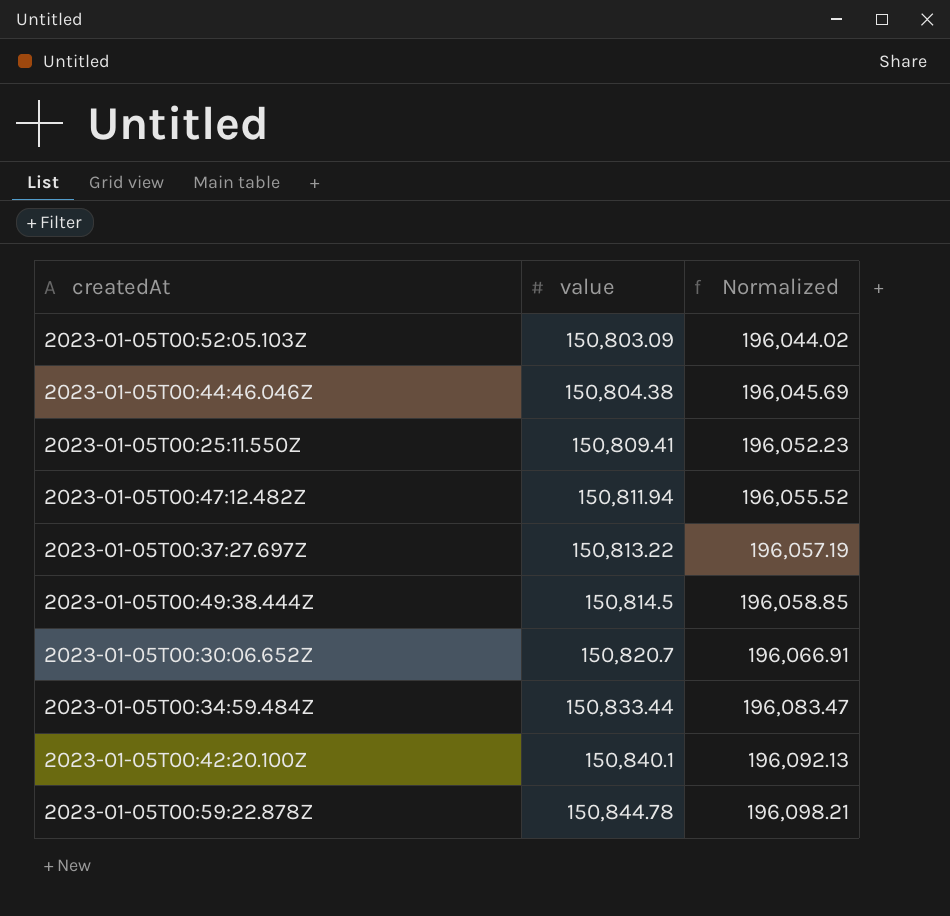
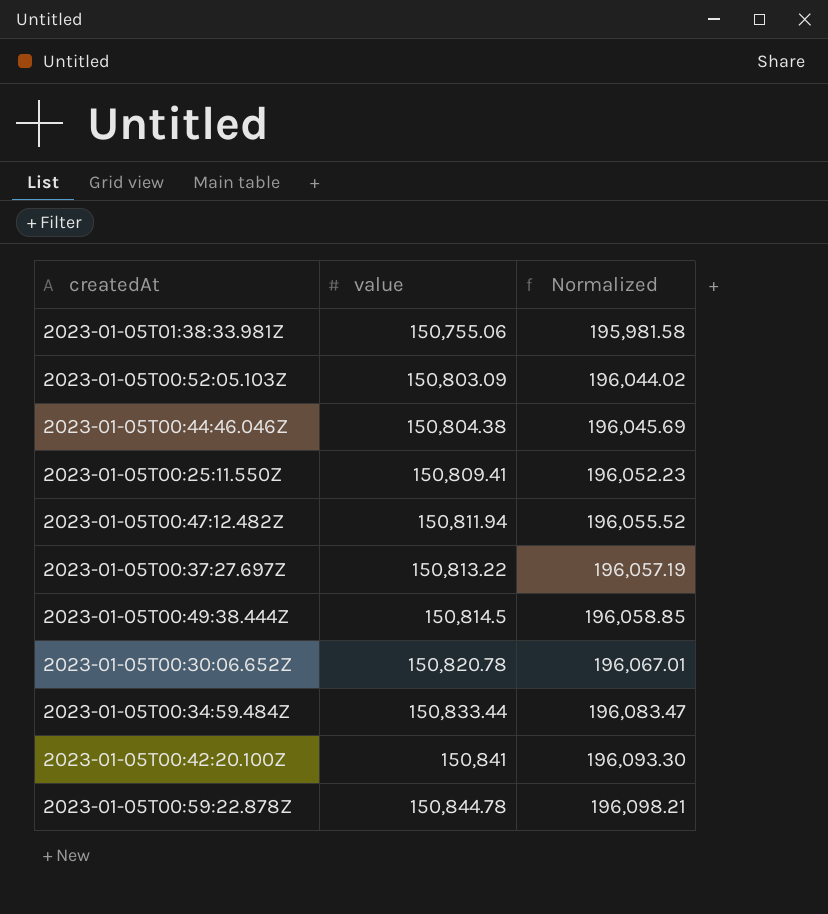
row 2023-01-05T01:38:33.981Z: none -> 150,755.06 | 195,981.58
2023-01-05T00:30:06.652Z | value: 150,820.7 -> 150,820.78
2023-01-05T00:30:06.652Z | Normalized: 196,066.91 -> 196,067.01
2023-01-05T00:42:20.100Z | value: 150,840.1 -> 150,841
2023-01-05T00:42:20.100Z | Normalized: 196,092.13 -> 196,093.30

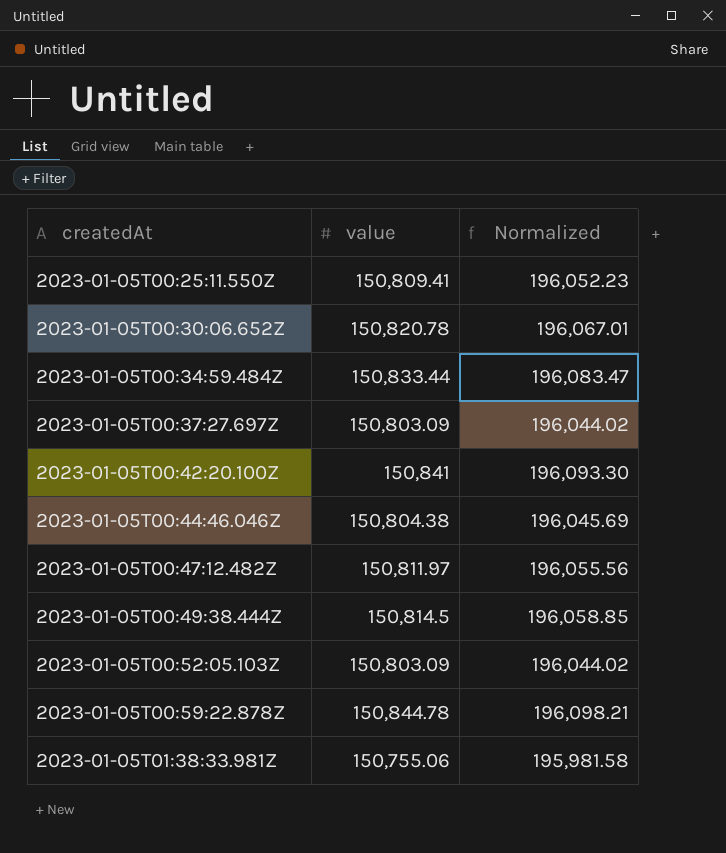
row order: value ascending -> createdAt ascending
2023-01-05T00:37:27.697Z | value: 150,813.22 -> 150,803.09
2023-01-05T00:37:27.697Z | Normalized: 196,057.19 -> 196,044.02
2023-01-05T00:47:12.482Z | value: 150,811.94 -> 150,811.97
2023-01-05T00:47:12.482Z | Normalized: 196,055.52 -> 196,055.56

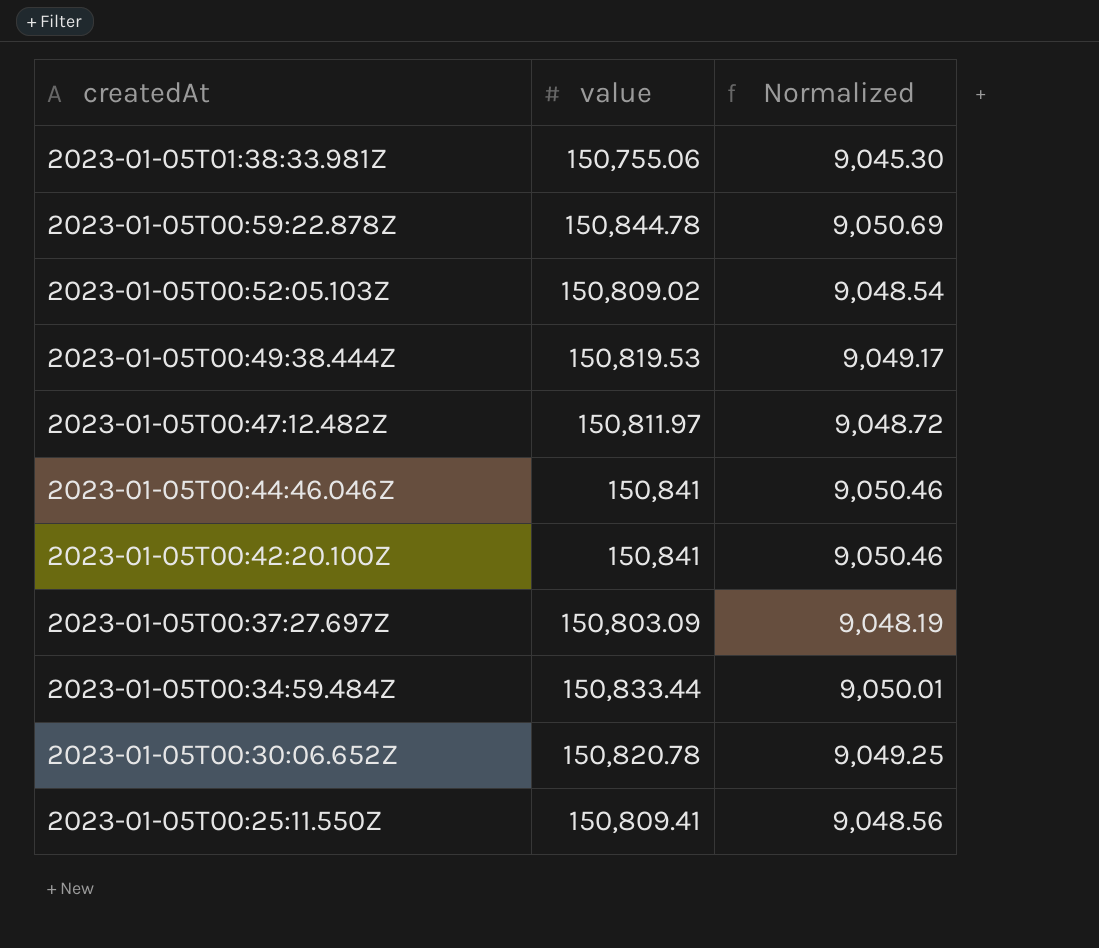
row order: createdAt ascending -> createdAt descending
column Normalized | formula: [value] * 1.3 -> [value] * 0.06
2023-01-05T00:52:05.103Z | value: 150,803.09 -> 150,809.02
2023-01-05T00:49:38.444Z | value: 150,814.5 -> 150,819.53
2023-01-05T00:44:46.046Z | value: 150,804.38 -> 150,841

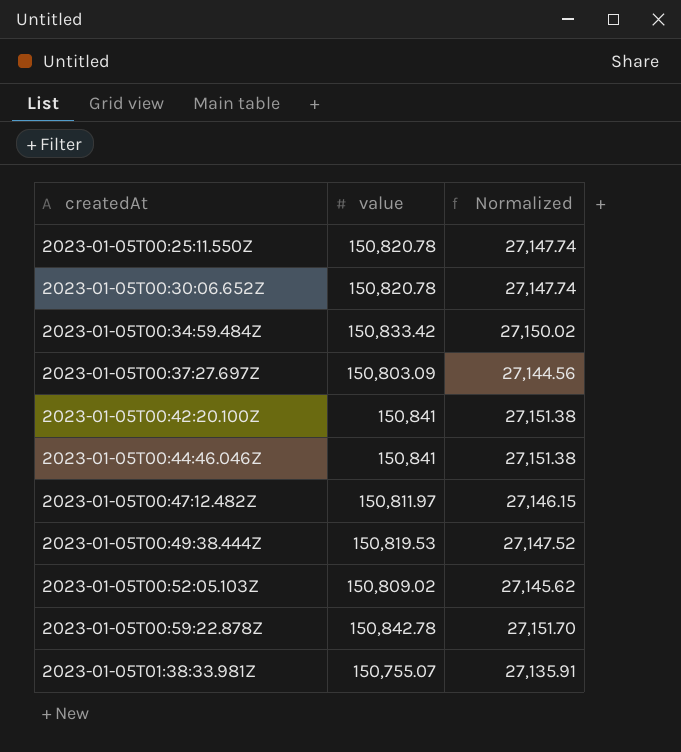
row order: createdAt descending -> createdAt ascending
column Normalized | formula: [value] * 0.06 -> [value] * 0.18
2023-01-05T00:25:11.550Z | value: 150,809.41 -> 150,820.78
2023-01-05T00:34:59.484Z | value: 150,833.44 -> 150,833.42
2023-01-05T00:59:22.878Z | value: 150,844.78 -> 150,842.78
2023-01-05T01:38:33.981Z | value: 150,755.06 -> 150,755.07

